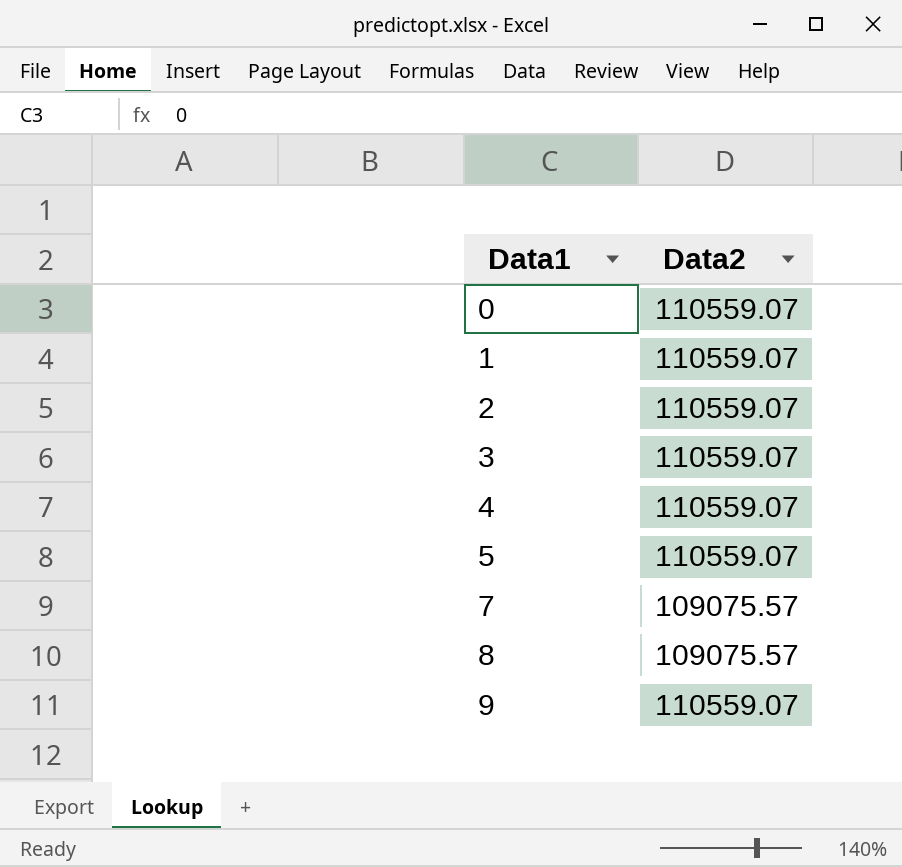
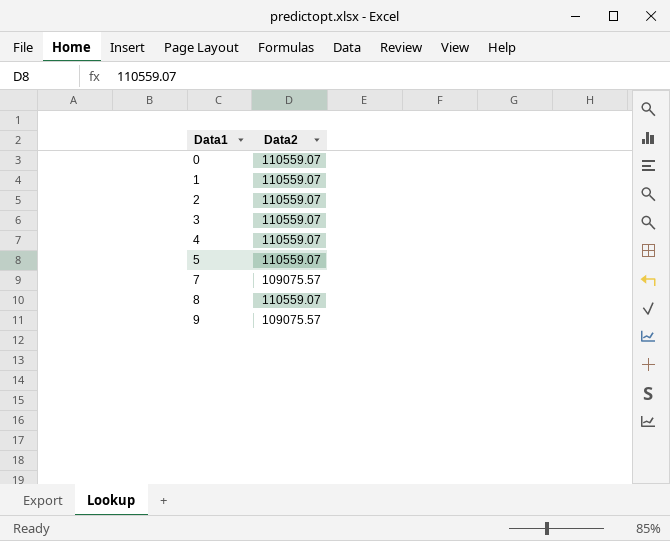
8 | Data2: 109075.57 -> 110559.07
9 | Data2: 110559.07 -> 109075.57

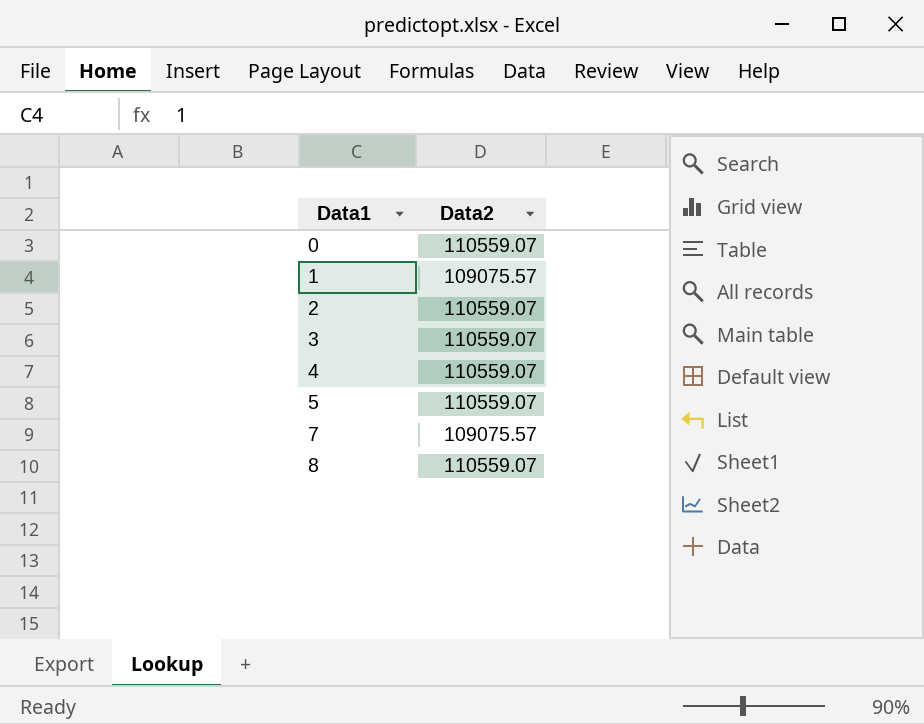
row 9: 109075.57 -> none
1 | Data2: 110559.07 -> 109075.57

